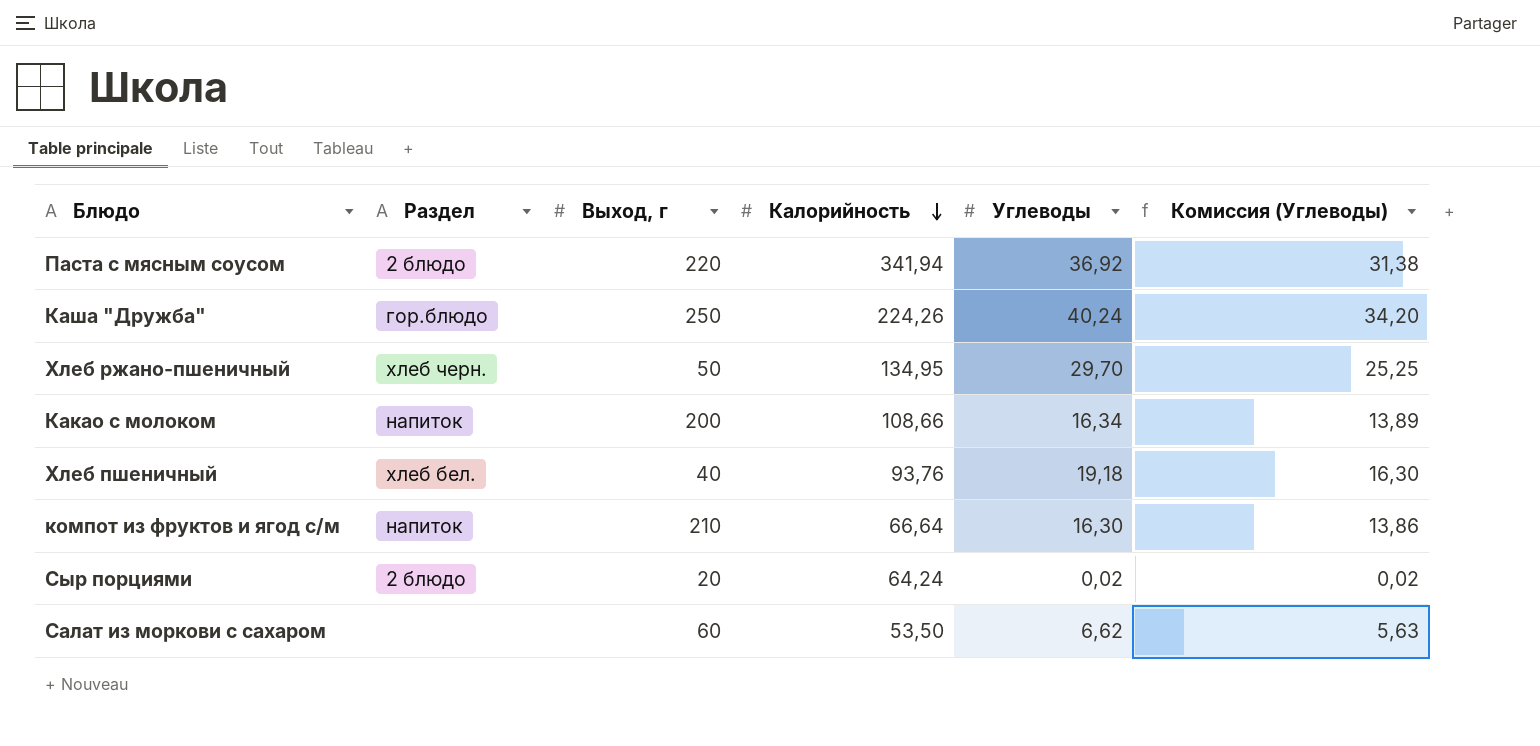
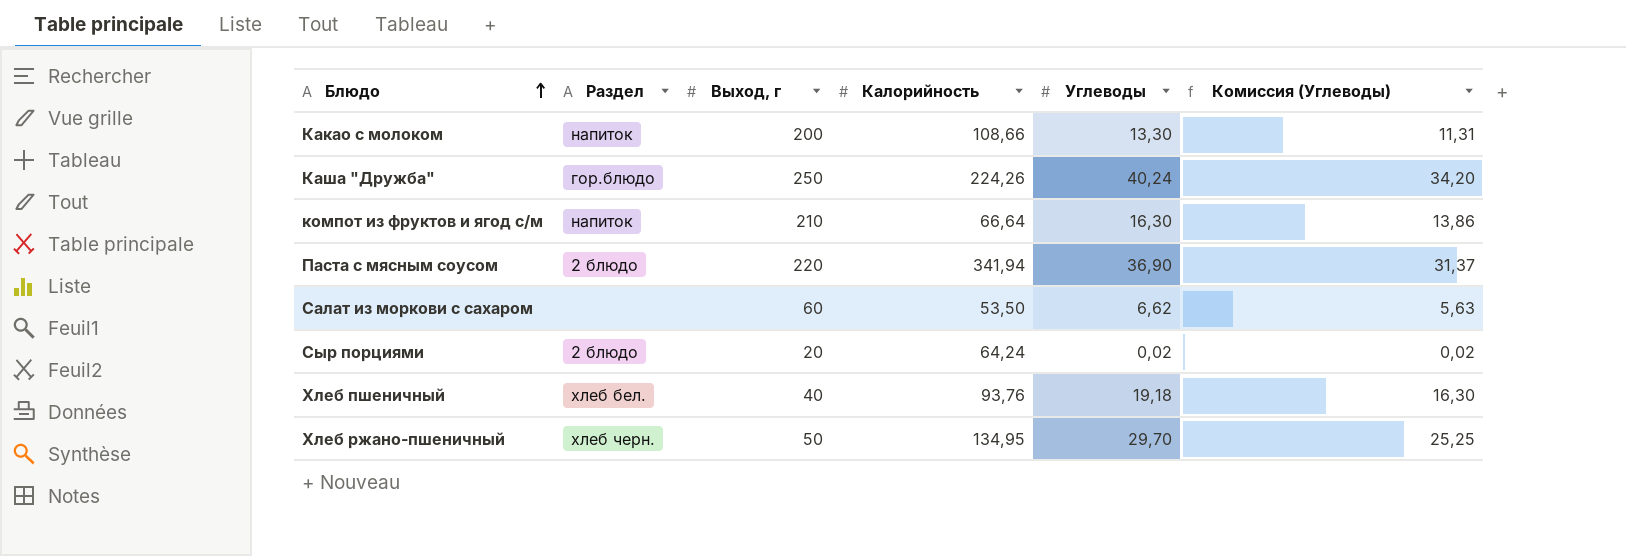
row order: Калорийность descending -> Блюдо ascending
Какао с молоком | Углеводы: 16,34 -> 13,30
Какао с молоком | Комиссия (Углеводы): 13,89 -> 11,31
Паста с мясным соусом | Углеводы: 36,92 -> 36,90
Паста с мясным соусом | Комиссия (Углеводы): 31,38 -> 31,37

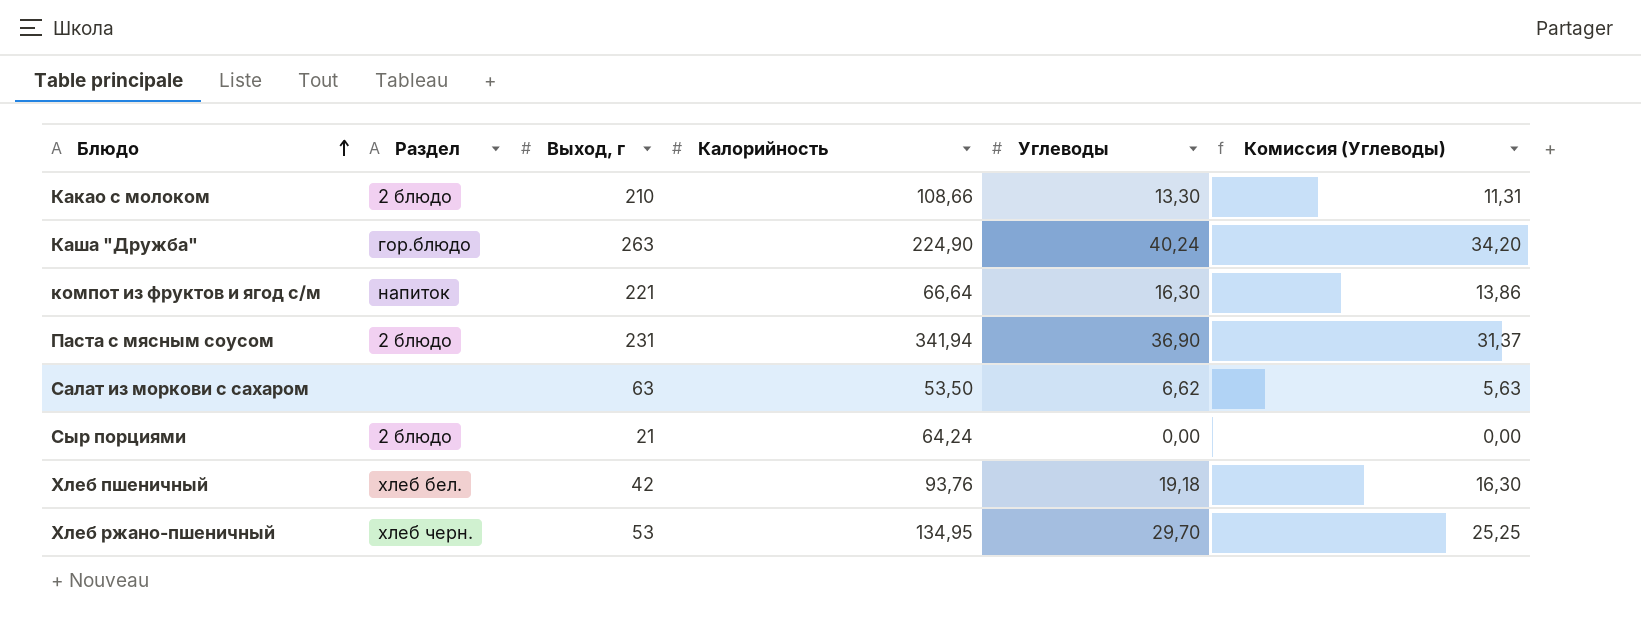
Какао с молоком | Раздел: напиток -> 2 блюдо
Какао с молоком | Выход, г: 200 -> 210
Каша "Дружба" | Выход, г: 250 -> 263
Каша "Дружба" | Калорийность: 224,26 -> 224,90
компот из фруктов и ягод с/м | Выход, г: 210 -> 221
Паста с мясным соусом | Выход, г: 220 -> 231
Салат из моркови с сахаром | Выход, г: 60 -> 63
Сыр порциями | Выход, г: 20 -> 21
Сыр порциями | Углеводы: 0,02 -> 0,00
Сыр порциями | Комиссия (Углеводы): 0,02 -> 0,00
Хлеб пшеничный | Выход, г: 40 -> 42
Хлеб ржано-пшеничный | Выход, г: 50 -> 53

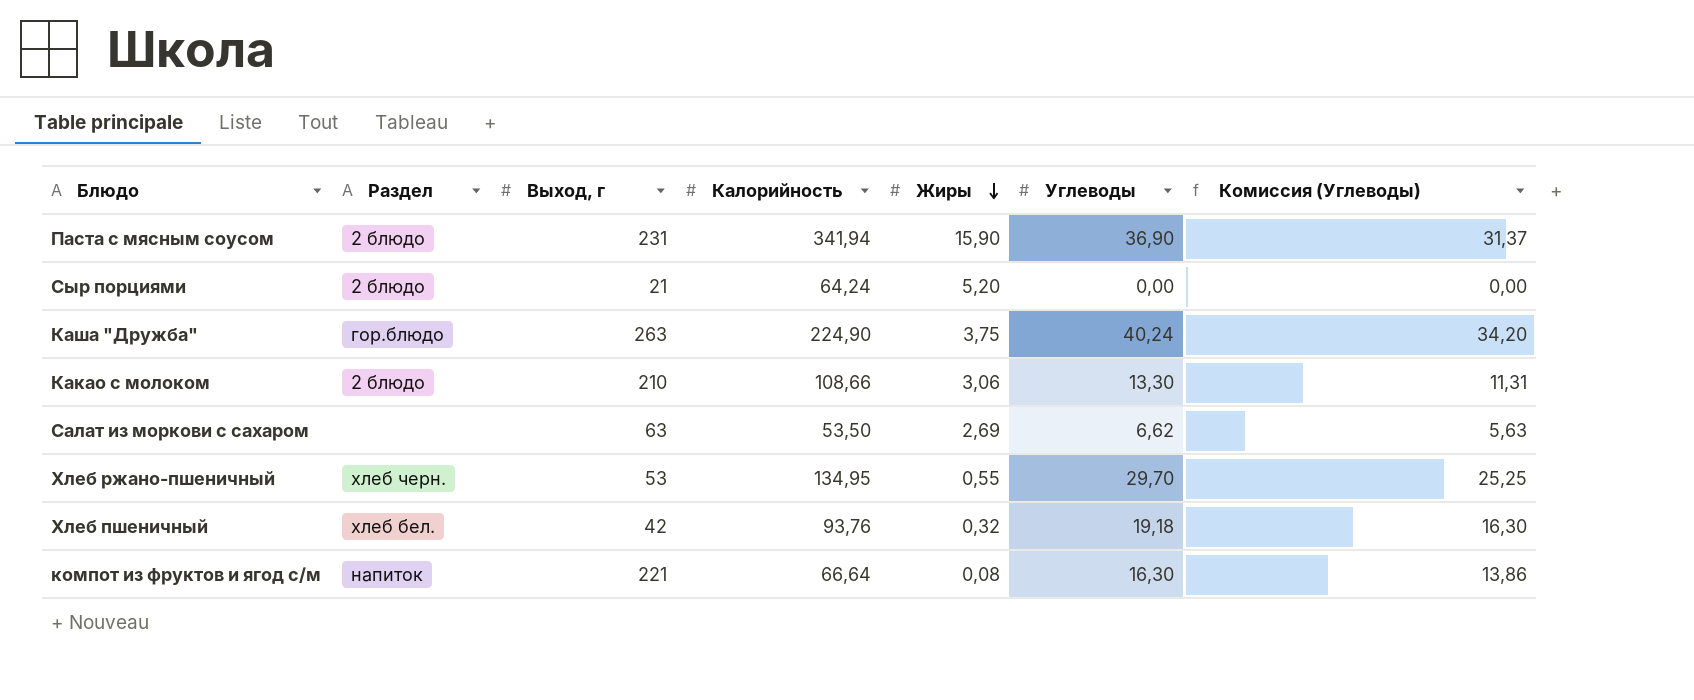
row order: Блюдо ascending -> Жиры descending
column Жиры | position: none -> 5

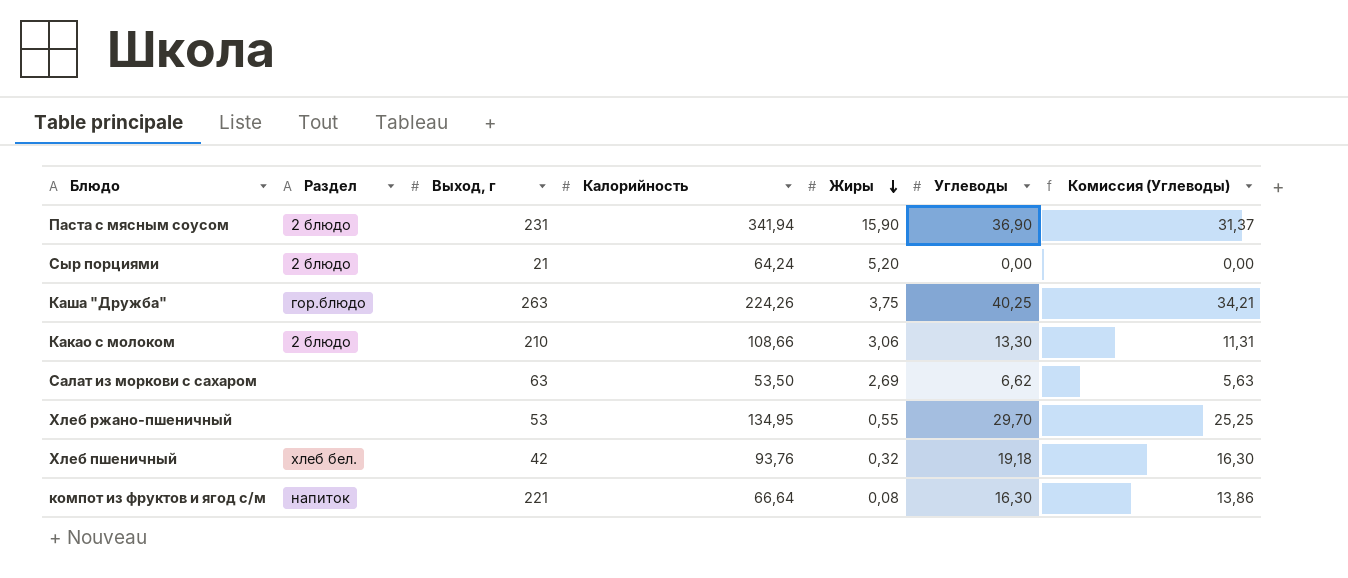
Каша "Дружба" | Калорийность: 224,90 -> 224,26
Каша "Дружба" | Углеводы: 40,24 -> 40,25
Каша "Дружба" | Комиссия (Углеводы): 34,20 -> 34,21
Хлеб ржано-пшеничный | Раздел: хлеб черн. -> none

